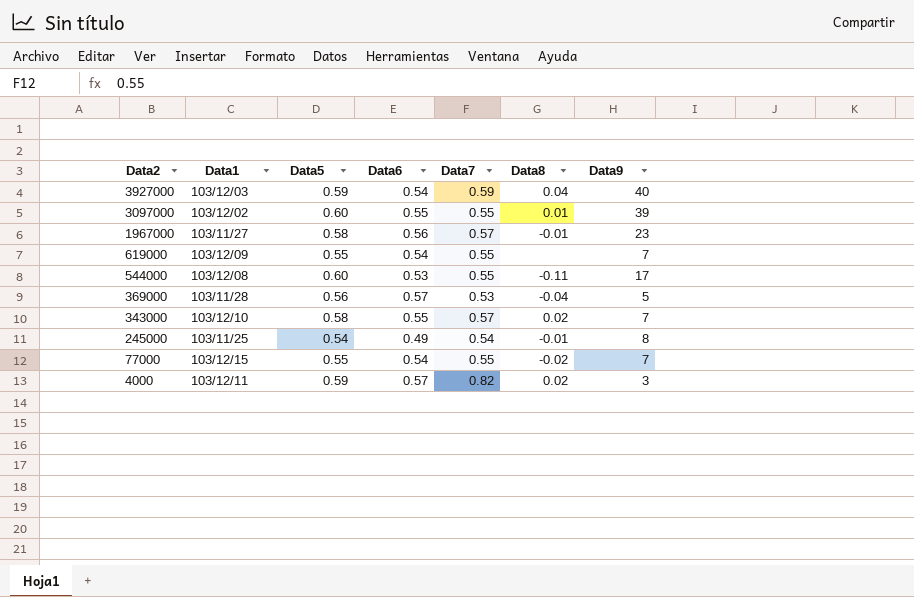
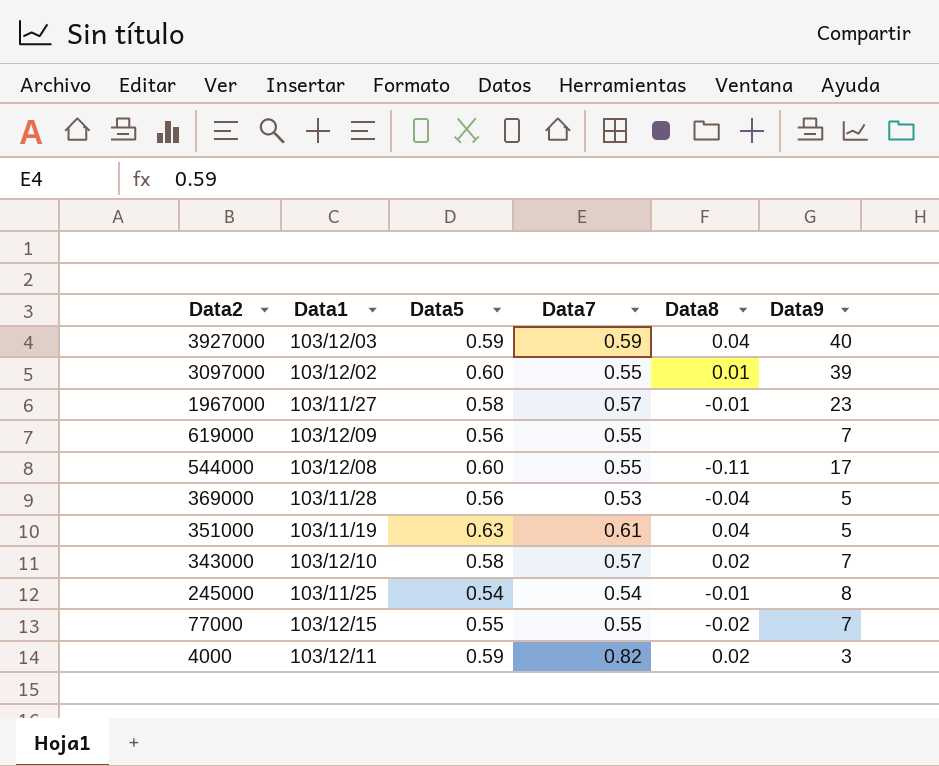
column Data6 | position: 4 -> none
619000 | Data5: 0.55 -> 0.56
row 351000: none -> 103/11/19 | 0.63 | 0.61 | 0.04 | 5

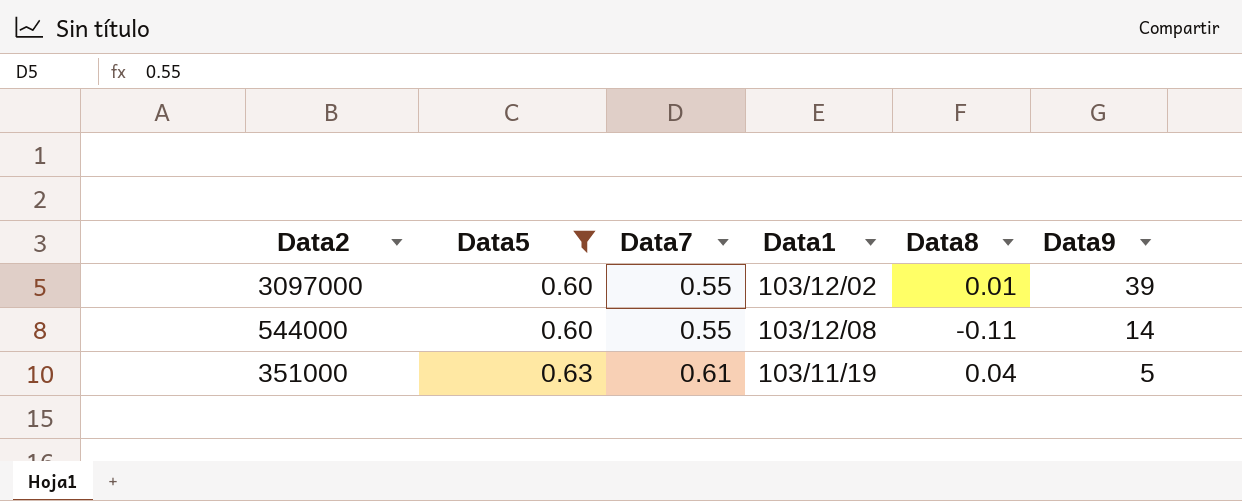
filter: none -> Data5 >= 0.60
column Data1 | position: 2 -> 4
544000 | Data9: 17 -> 14

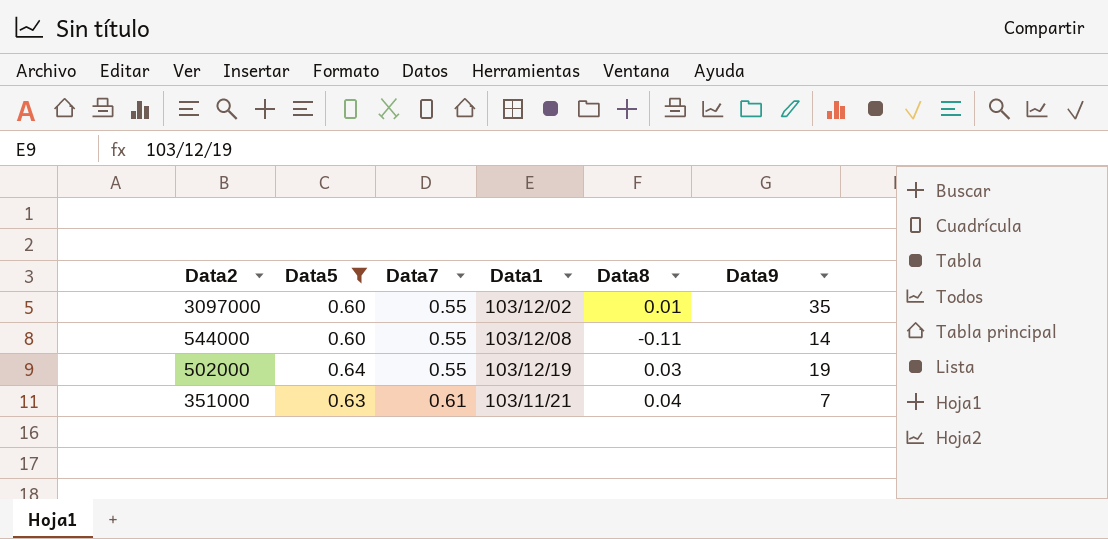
3097000 | Data9: 39 -> 35
row 502000: none -> 0.64 | 0.55 | 103/12/19 | 0.03 | 19
351000 | Data1: 103/11/19 -> 103/11/21
351000 | Data9: 5 -> 7

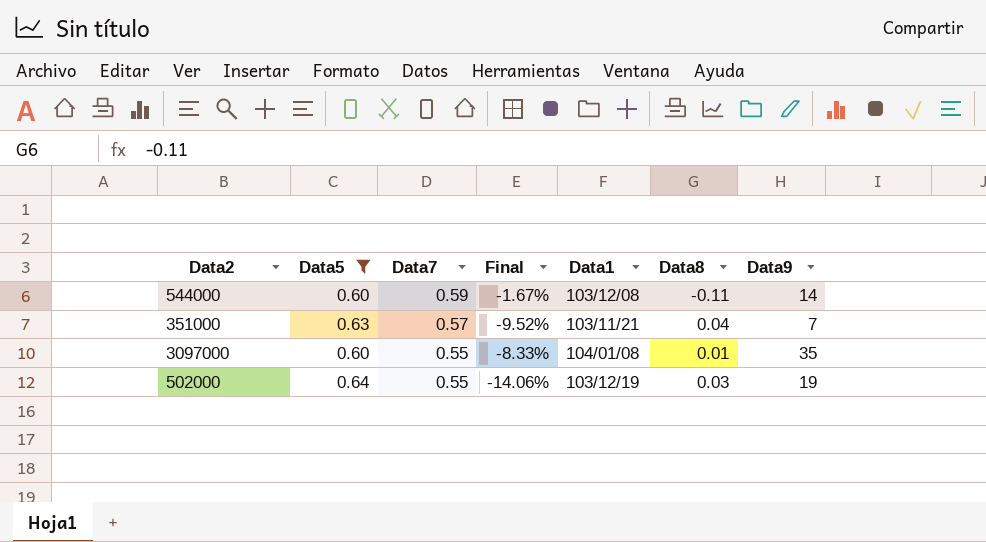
row order: Data2 descending -> Data7 descending
column Final | formula: none -> ([Data7] - [Data5]) / [Data5]
544000 | Data7: 0.55 -> 0.59
351000 | Data7: 0.61 -> 0.57
3097000 | Data1: 103/12/02 -> 104/01/08

